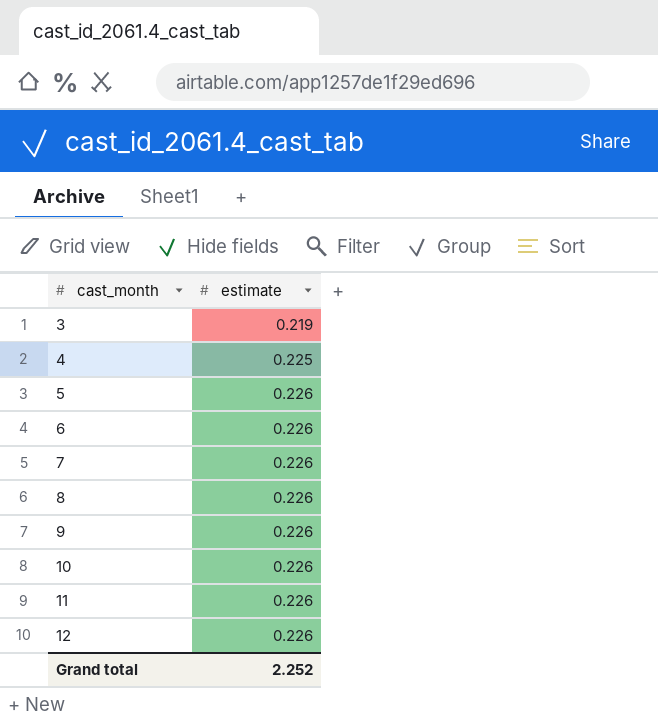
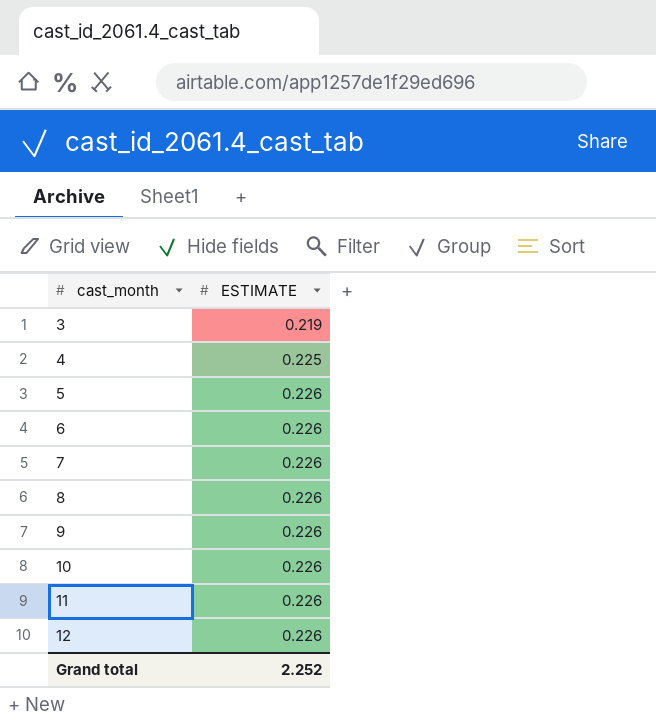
column name: estimate -> ESTIMATE

